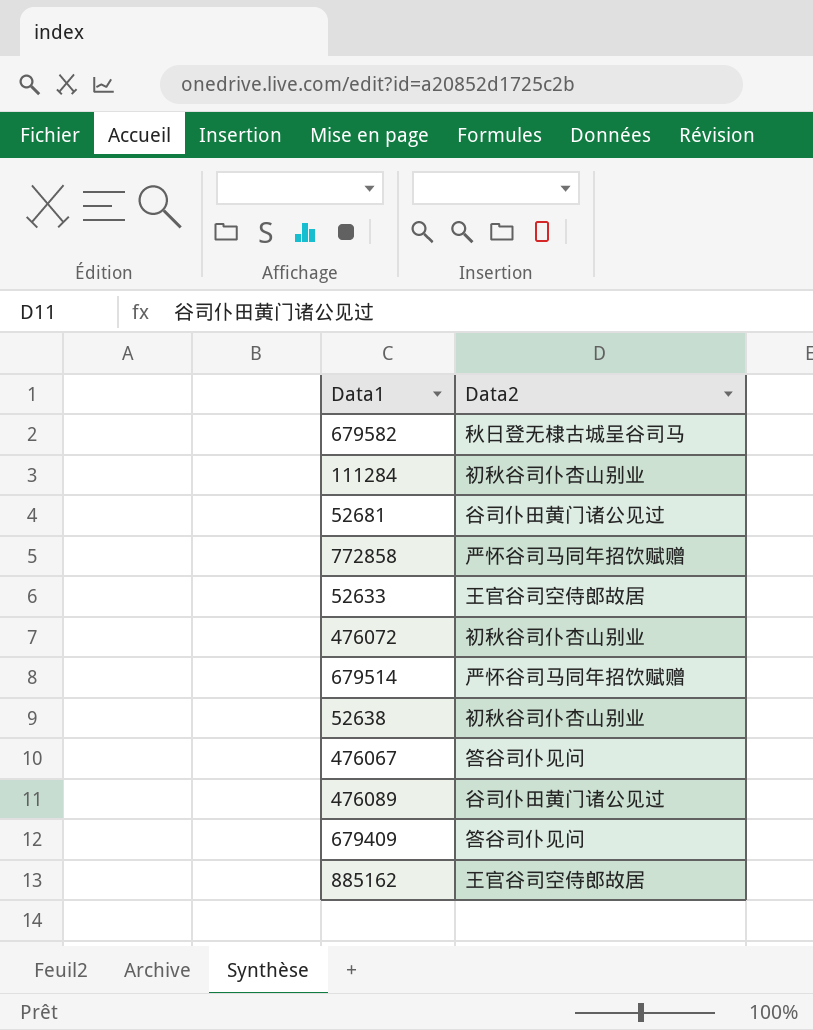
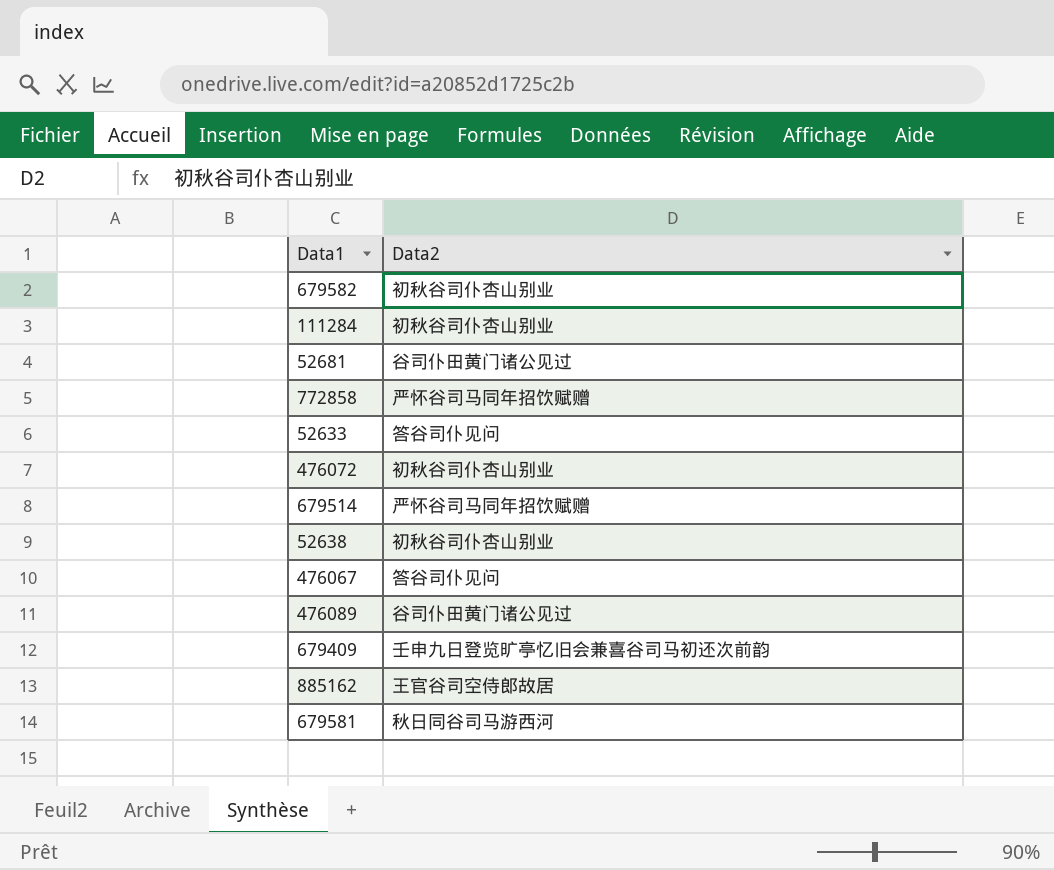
679582 | Data2: 秋日登无棣古城呈谷司马 -> 初秋谷司仆杏山别业
52633 | Data2: 王官谷司空侍郎故居 -> 答谷司仆见问
679409 | Data2: 答谷司仆见问 -> 壬申九日登览旷亭忆旧会兼喜谷司马初还次前韵
row 679581: none -> 秋日同谷司马游西河

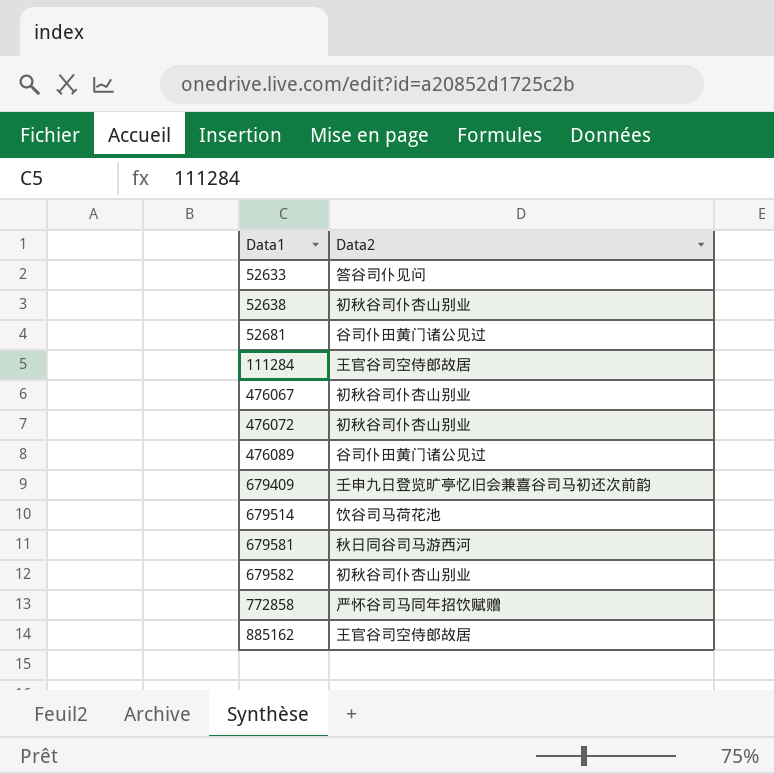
row order: none -> Data1 ascending
111284 | Data2: 初秋谷司仆杏山别业 -> 王官谷司空侍郎故居
476067 | Data2: 答谷司仆见问 -> 初秋谷司仆杏山别业
679514 | Data2: 严怀谷司马同年招饮赋赠 -> 饮谷司马荷花池

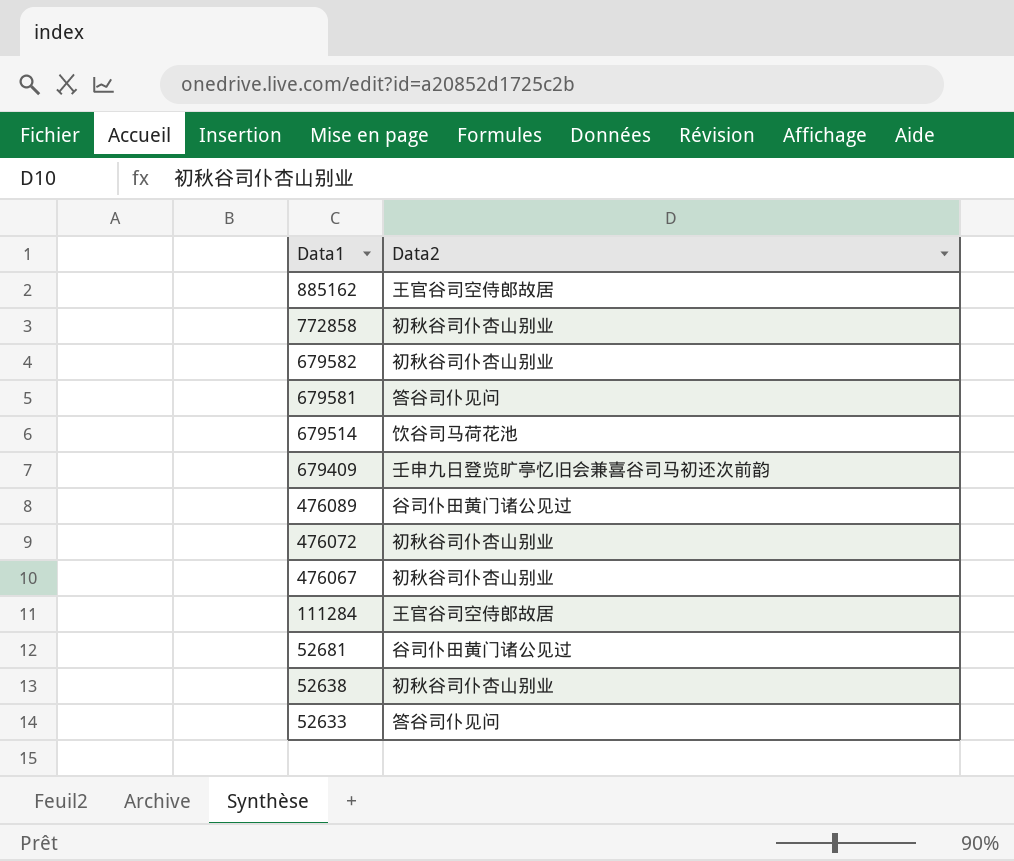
row order: Data1 ascending -> Data1 descending
772858 | Data2: 严怀谷司马同年招饮赋赠 -> 初秋谷司仆杏山别业
679581 | Data2: 秋日同谷司马游西河 -> 答谷司仆见问

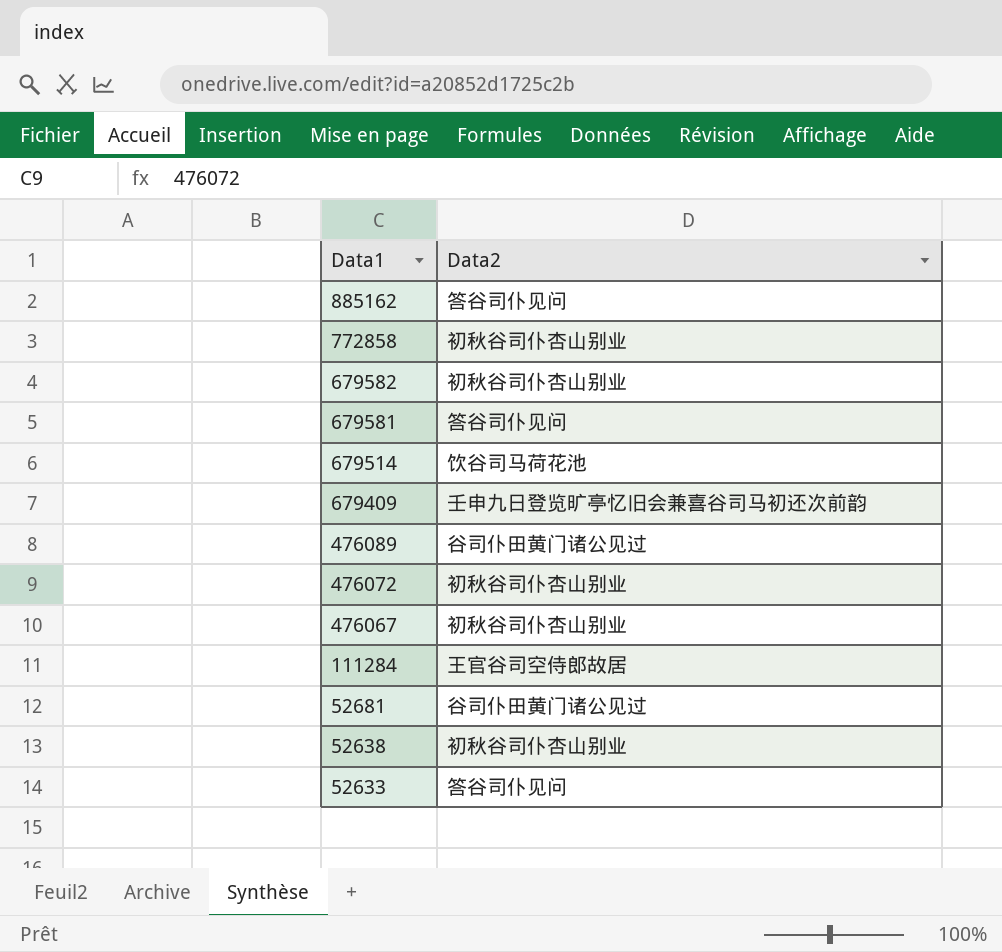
885162 | Data2: 王官谷司空侍郎故居 -> 答谷司仆见问

